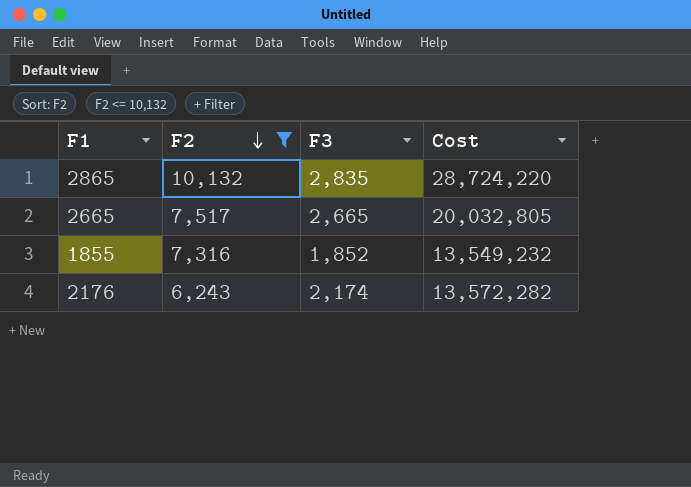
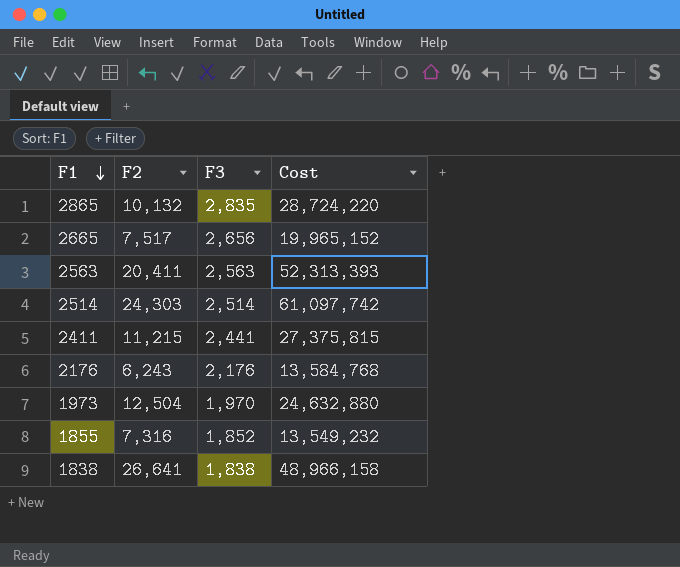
filter: F2 <= 10,132 -> none
row order: F2 descending -> F1 descending
2665 | F3: 2,665 -> 2,656
2665 | Cost: 20,032,805 -> 19,965,152
2176 | F3: 2,174 -> 2,176
2176 | Cost: 13,572,282 -> 13,584,768

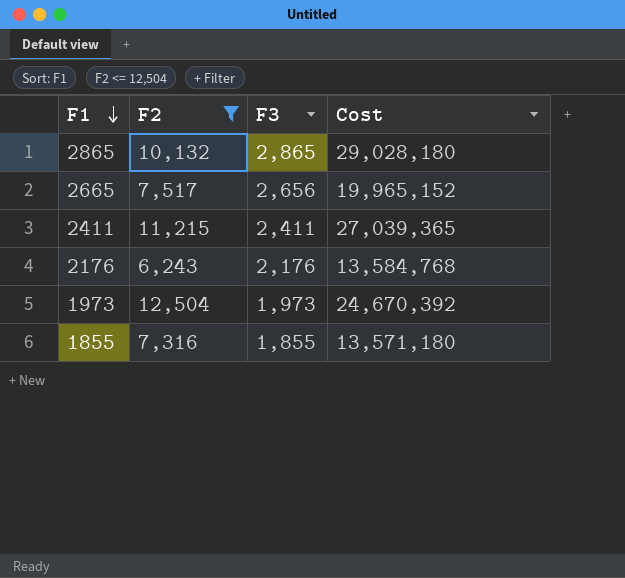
filter: none -> F2 <= 12,504
2865 | F3: 2,835 -> 2,865
2865 | Cost: 28,724,220 -> 29,028,180
2411 | F3: 2,441 -> 2,411
2411 | Cost: 27,375,815 -> 27,039,365
1973 | F3: 1,970 -> 1,973
1973 | Cost: 24,632,880 -> 24,670,392
1855 | F3: 1,852 -> 1,855
1855 | Cost: 13,549,232 -> 13,571,180

